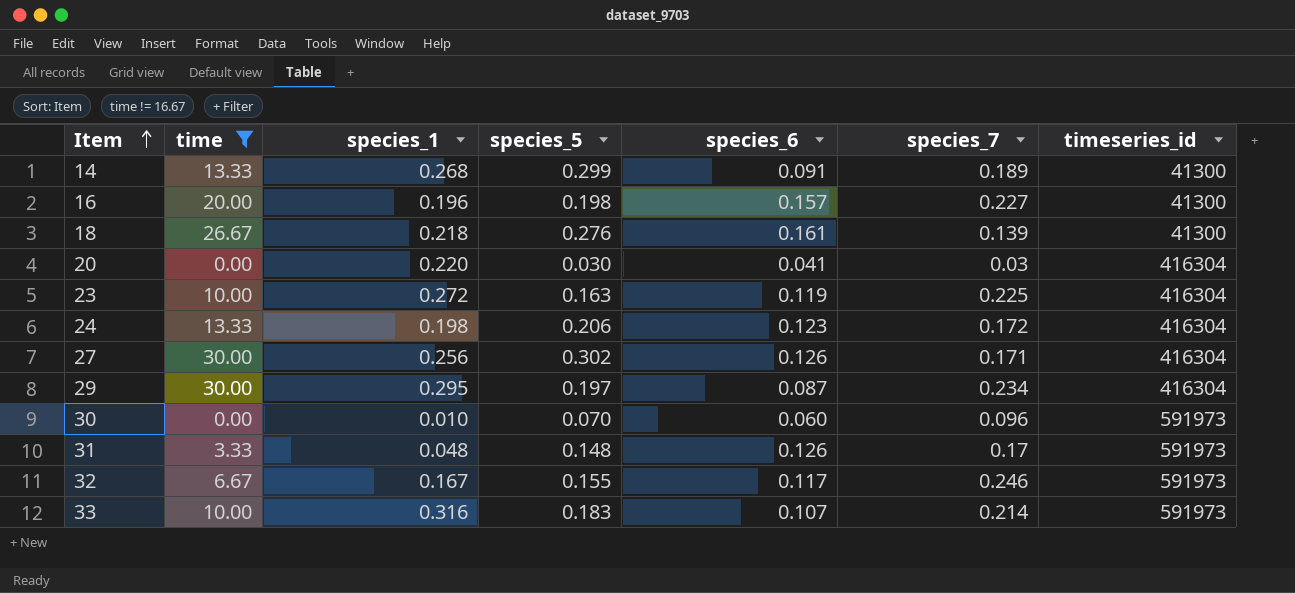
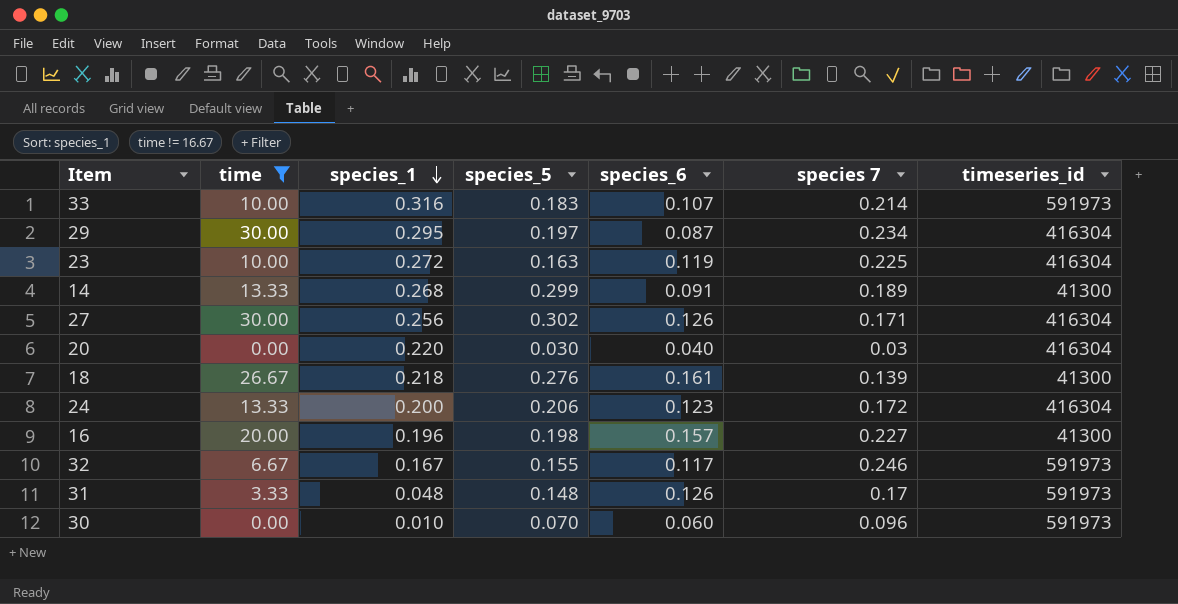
row order: Item ascending -> species_1 descending
column name: species_7 -> species 7
20 | species_6: 0.041 -> 0.040
24 | species_1: 0.198 -> 0.200

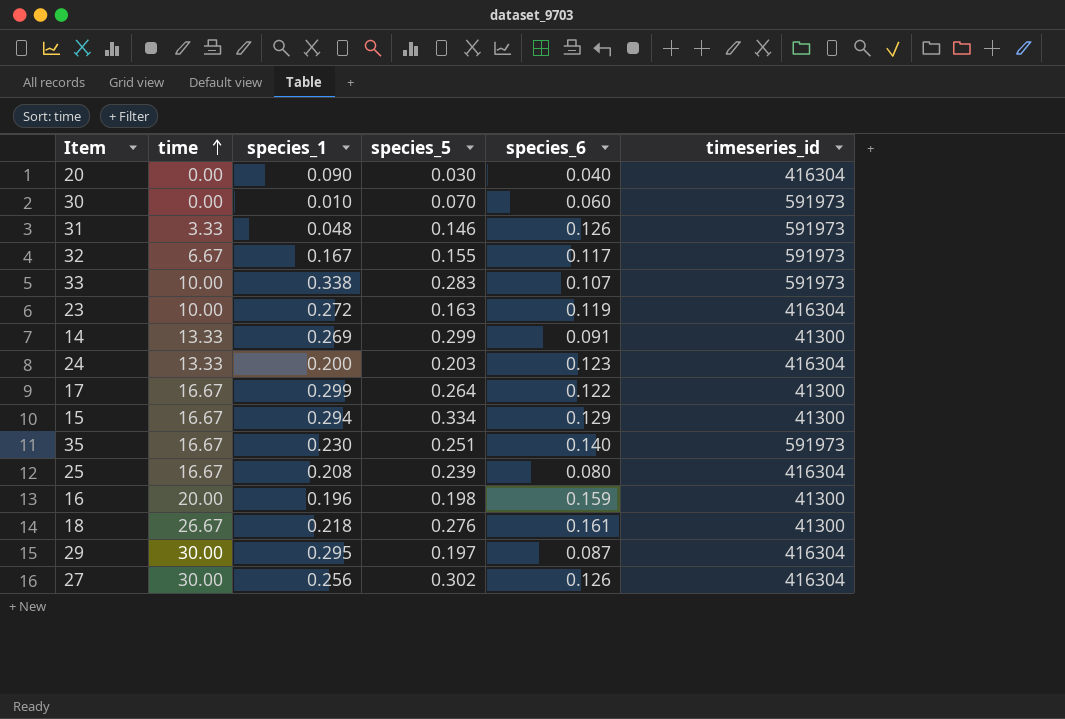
filter: time != 16.67 -> none
row order: species_1 descending -> time ascending
column species 7 | position: 6 -> none
20 | species_1: 0.220 -> 0.090
31 | species_5: 0.148 -> 0.146
33 | species_1: 0.316 -> 0.338
33 | species_5: 0.183 -> 0.283
14 | species_1: 0.268 -> 0.269
24 | species_5: 0.206 -> 0.203
16 | species_6: 0.157 -> 0.159

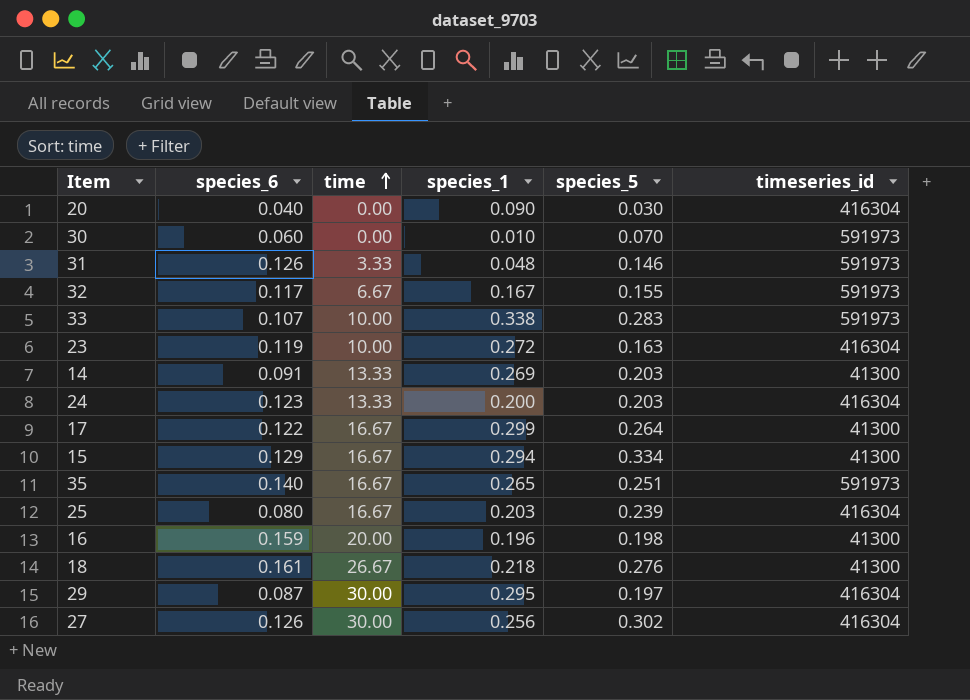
column species_6 | position: 5 -> 2
14 | species_5: 0.299 -> 0.203
35 | species_1: 0.230 -> 0.265
25 | species_1: 0.208 -> 0.203

